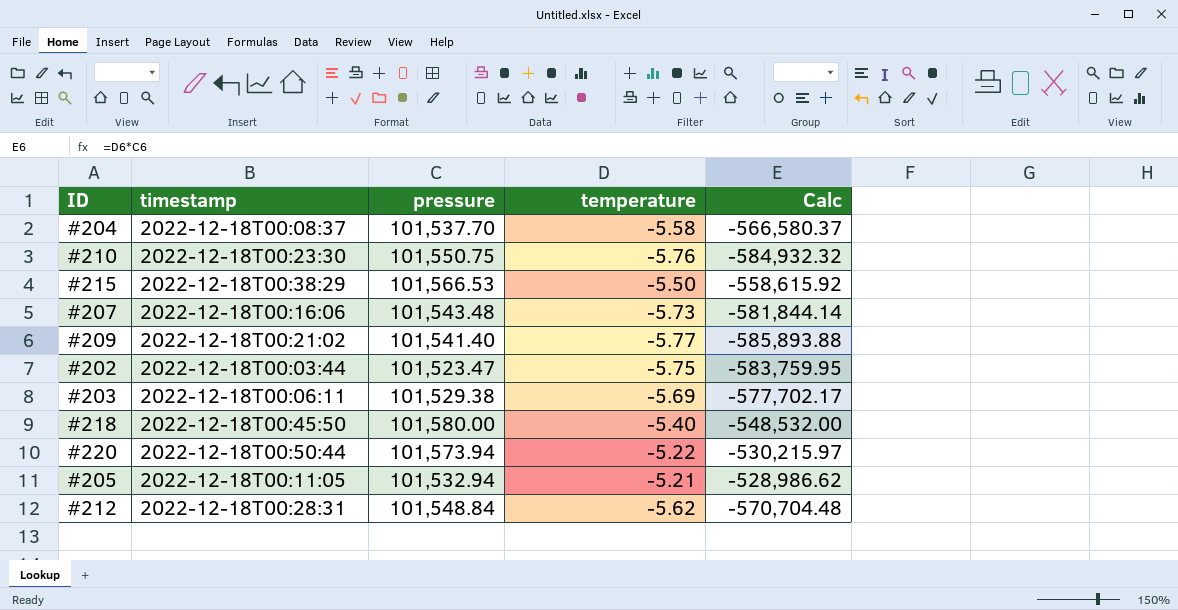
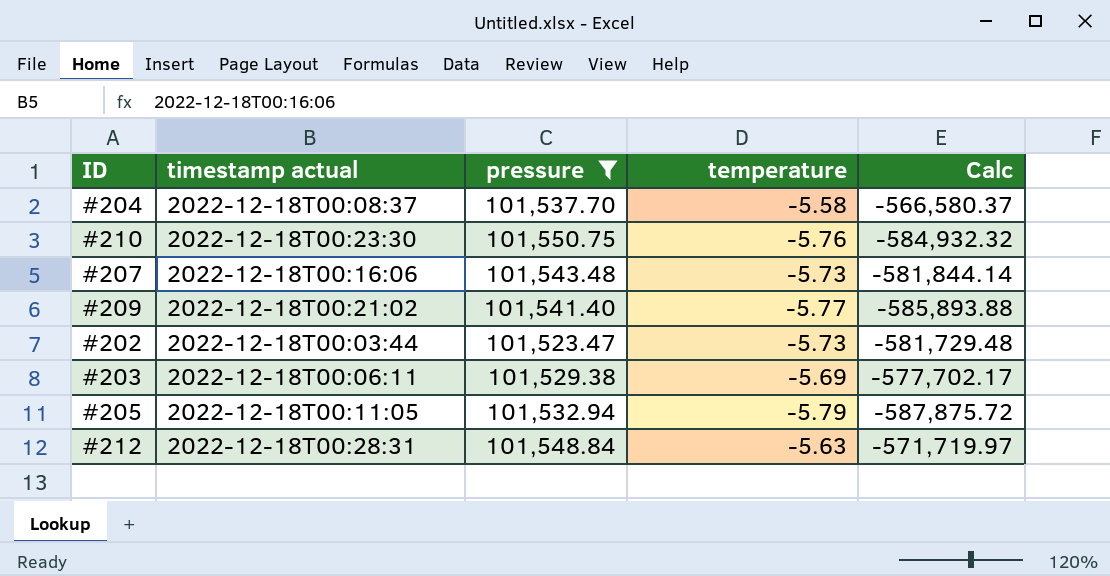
filter: none -> pressure <= 101,550.75
column name: timestamp -> timestamp actual
#202 | temperature: -5.75 -> -5.73
#202 | Calc: -583,759.95 -> -581,729.48
#205 | temperature: -5.21 -> -5.79
#205 | Calc: -528,986.62 -> -587,875.72
#212 | temperature: -5.62 -> -5.63
#212 | Calc: -570,704.48 -> -571,719.97

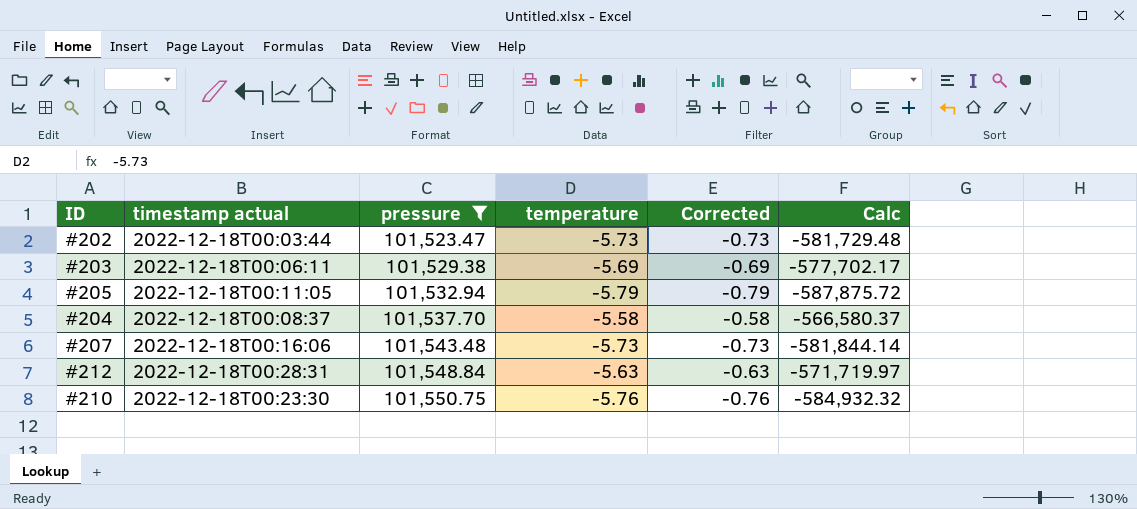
row order: none -> pressure ascending
column Corrected | formula: none -> [temperature] + 5
row #209: 2022-12-18T00:21:02 | 101,541.40 | -5.77 | -585,893.88 -> none

